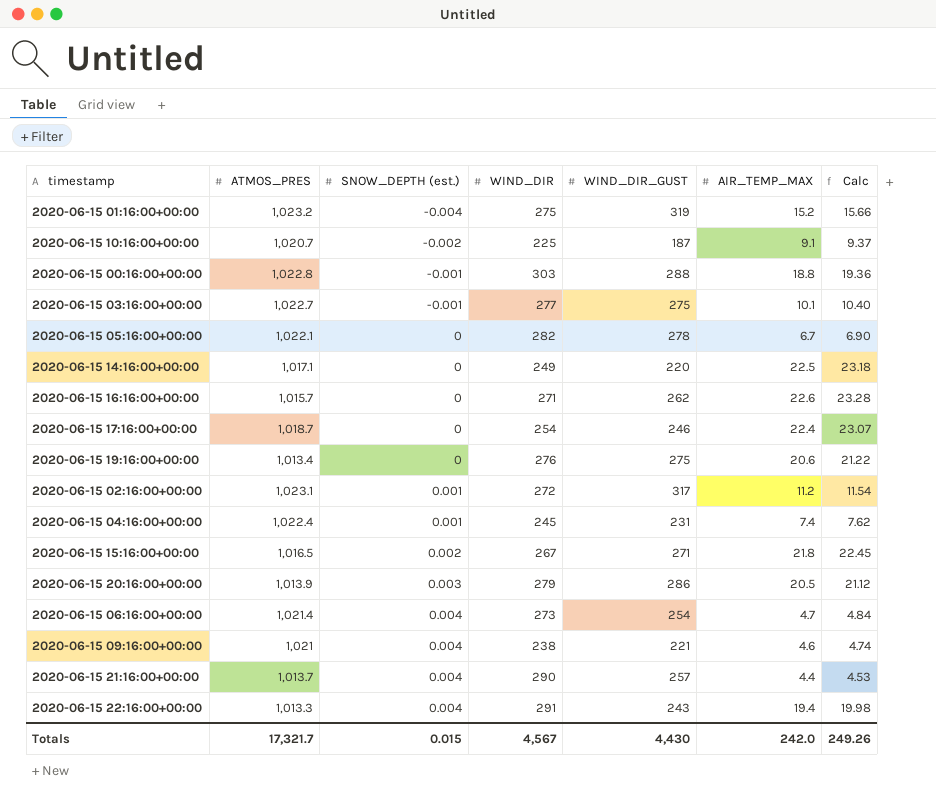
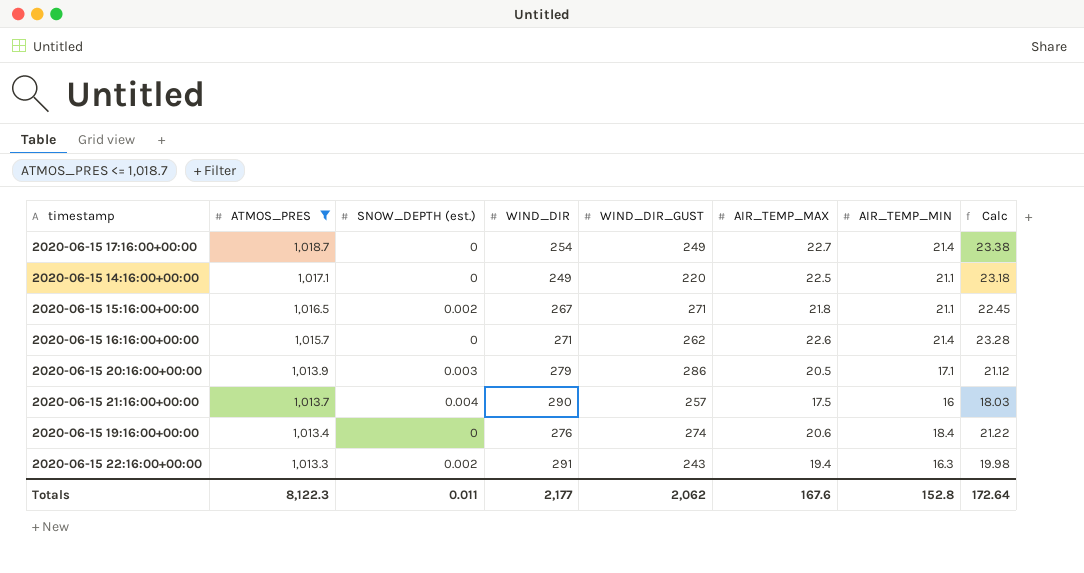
filter: none -> ATMOS_PRES <= 1,018.7
row order: SNOW_DEPTH (est.) ascending -> ATMOS_PRES descending
column AIR_TEMP_MIN | position: none -> 7
2020-06-15 17:16:00+00:00 | WIND_DIR_GUST: 246 -> 249
2020-06-15 17:16:00+00:00 | AIR_TEMP_MAX: 22.4 -> 22.7
2020-06-15 17:16:00+00:00 | Calc: 23.07 -> 23.38
2020-06-15 21:16:00+00:00 | AIR_TEMP_MAX: 4.4 -> 17.5
2020-06-15 21:16:00+00:00 | Calc: 4.53 -> 18.03
2020-06-15 19:16:00+00:00 | WIND_DIR_GUST: 275 -> 274
2020-06-15 22:16:00+00:00 | SNOW_DEPTH (est.): 0.004 -> 0.002
Totals | ATMOS_PRES: 17,321.7 -> 8,122.3
Totals | SNOW_DEPTH (est.): 0.015 -> 0.011
Totals | WIND_DIR: 4,567 -> 2,177
Totals | WIND_DIR_GUST: 4,430 -> 2,062
Totals | AIR_TEMP_MAX: 242.0 -> 167.6
Totals | Calc: 249.26 -> 172.64

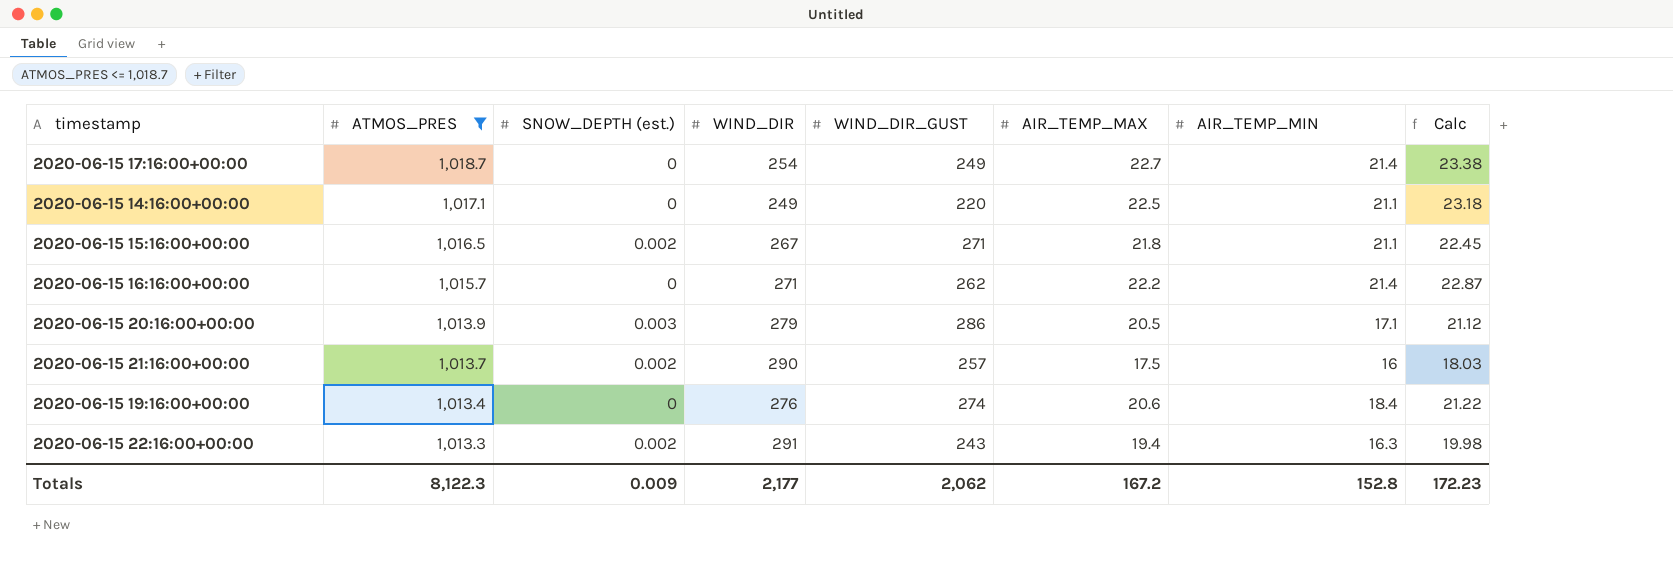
2020-06-15 16:16:00+00:00 | AIR_TEMP_MAX: 22.6 -> 22.2
2020-06-15 16:16:00+00:00 | Calc: 23.28 -> 22.87
2020-06-15 21:16:00+00:00 | SNOW_DEPTH (est.): 0.004 -> 0.002
Totals | SNOW_DEPTH (est.): 0.011 -> 0.009
Totals | AIR_TEMP_MAX: 167.6 -> 167.2
Totals | Calc: 172.64 -> 172.23

